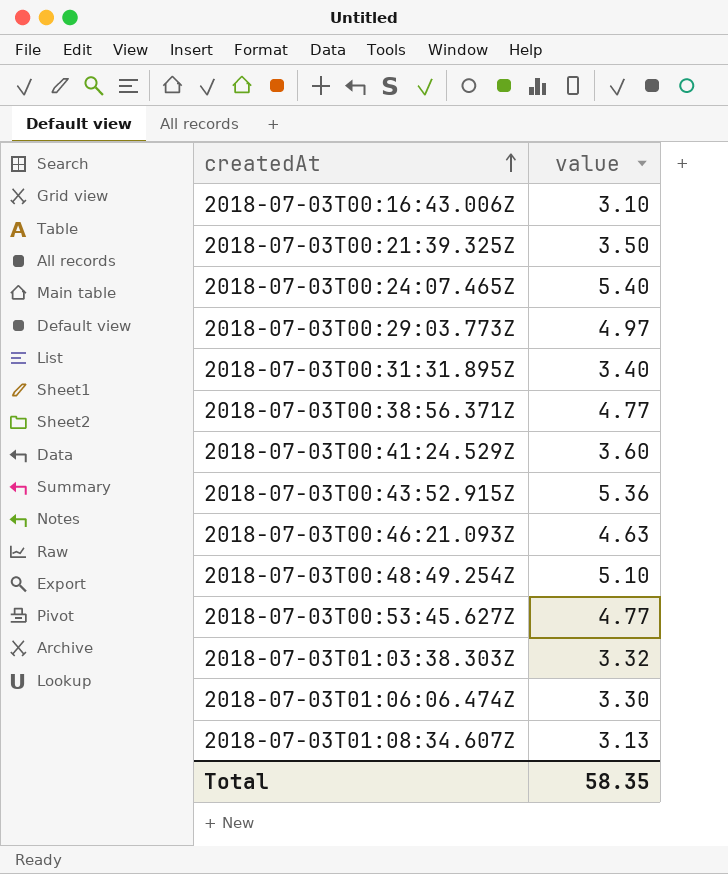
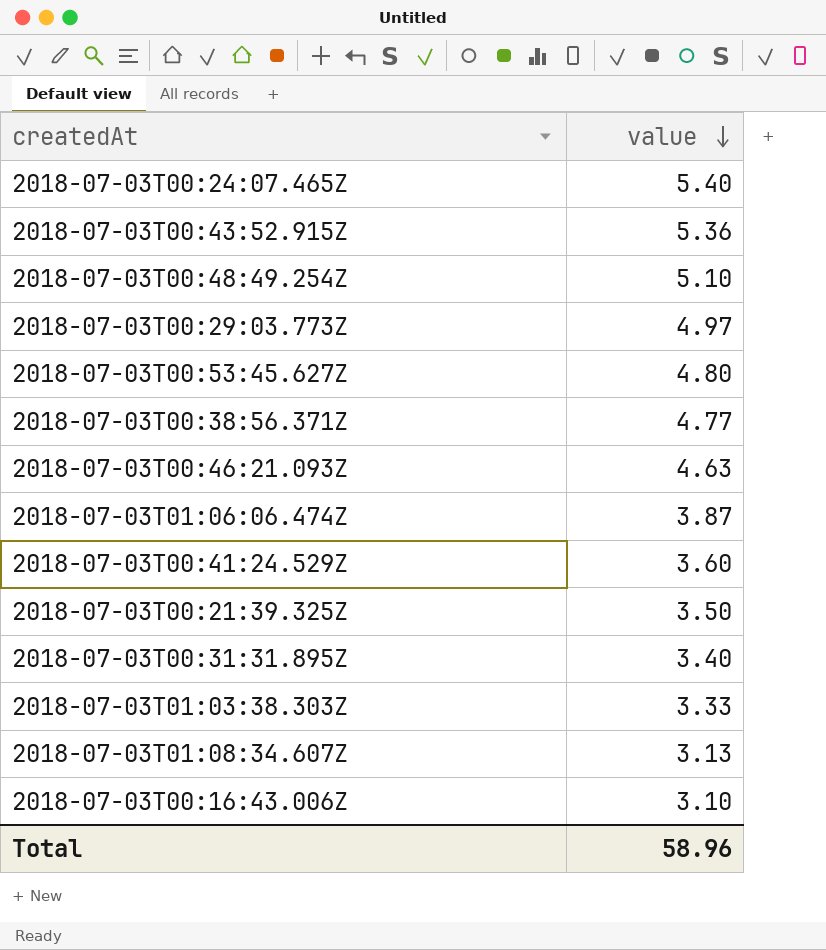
row order: createdAt ascending -> value descending
2018-07-03T00:53:45.627Z | value: 4.77 -> 4.80
2018-07-03T01:06:06.474Z | value: 3.30 -> 3.87
2018-07-03T01:03:38.303Z | value: 3.32 -> 3.33
Total | value: 58.35 -> 58.96

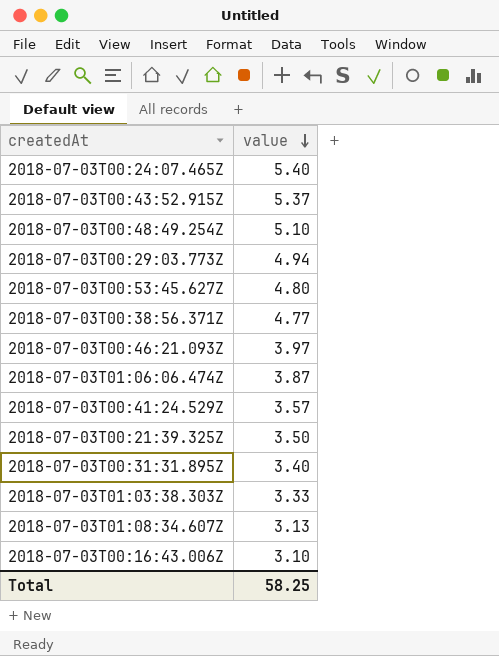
2018-07-03T00:43:52.915Z | value: 5.36 -> 5.37
2018-07-03T00:29:03.773Z | value: 4.97 -> 4.94
2018-07-03T00:46:21.093Z | value: 4.63 -> 3.97
2018-07-03T00:41:24.529Z | value: 3.60 -> 3.57
Total | value: 58.96 -> 58.25

